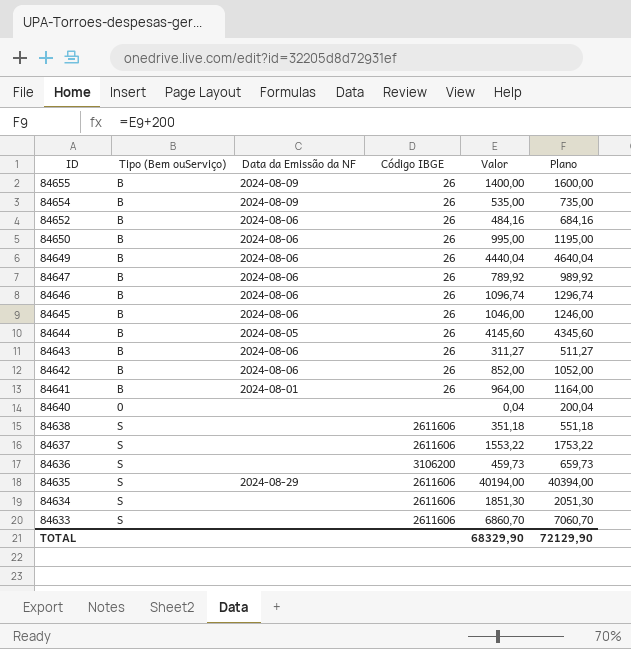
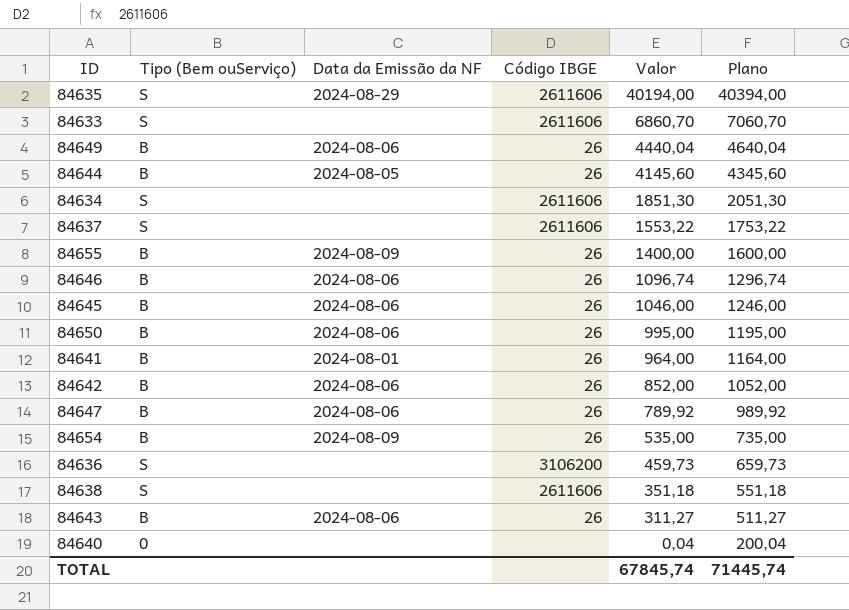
row order: ID descending -> Valor descending
row 84652: B | 2024-08-06 | 26 | 484,16 | 684,16 -> none
TOTAL | Valor: 68329,90 -> 67845,74
TOTAL | Plano: 72129,90 -> 71445,74

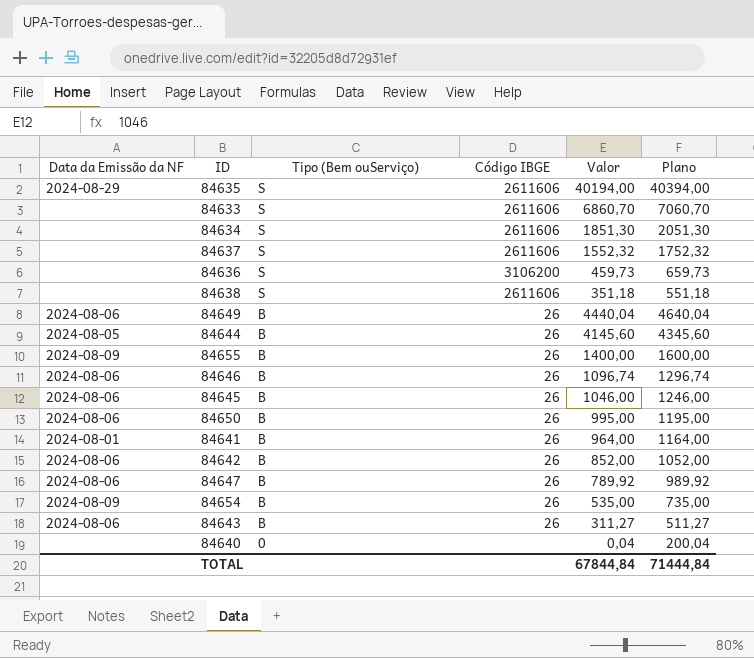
row order: Valor descending -> Tipo (Bem ouServiço) descending
column Data da Emissão da NF | position: 3 -> 1
84637 | Valor: 1553,22 -> 1552,32
84637 | Plano: 1753,22 -> 1752,32
TOTAL | Valor: 67845,74 -> 67844,84
TOTAL | Plano: 71445,74 -> 71444,84

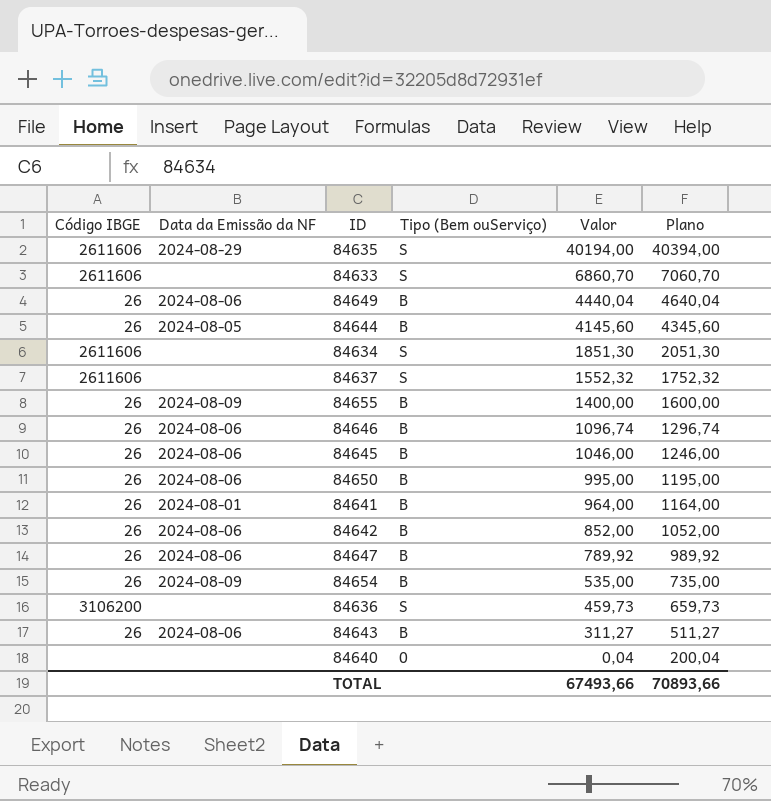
row order: Tipo (Bem ouServiço) descending -> Valor descending
column Código IBGE | position: 4 -> 1
row 84638: none | S | 2611606 | 351,18 | 551,18 -> none
TOTAL | Valor: 67844,84 -> 67493,66
TOTAL | Plano: 71444,84 -> 70893,66

